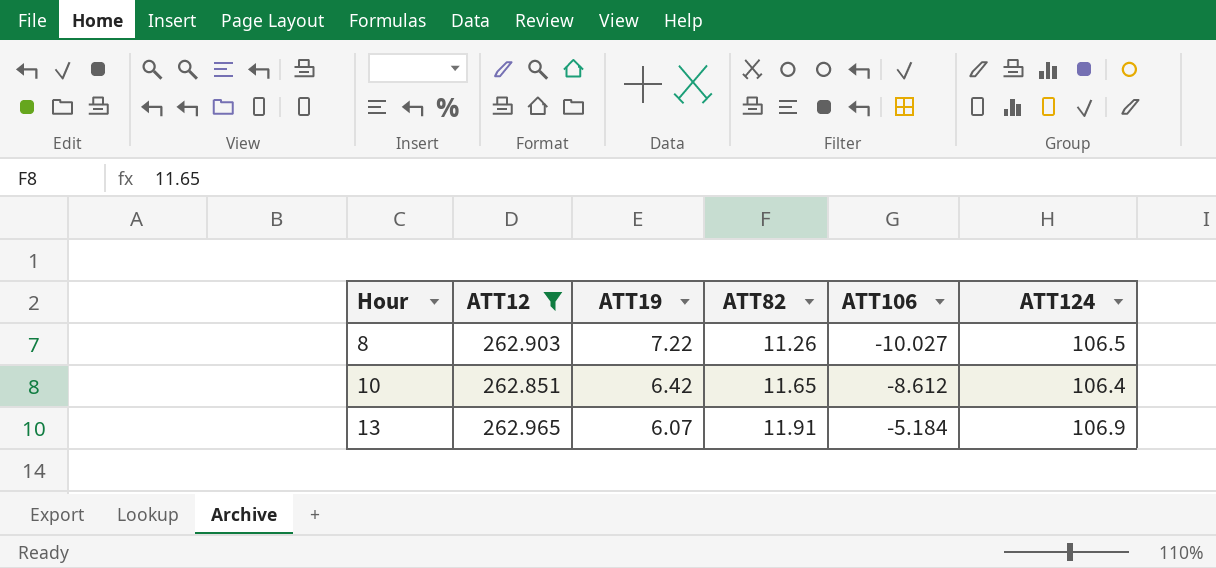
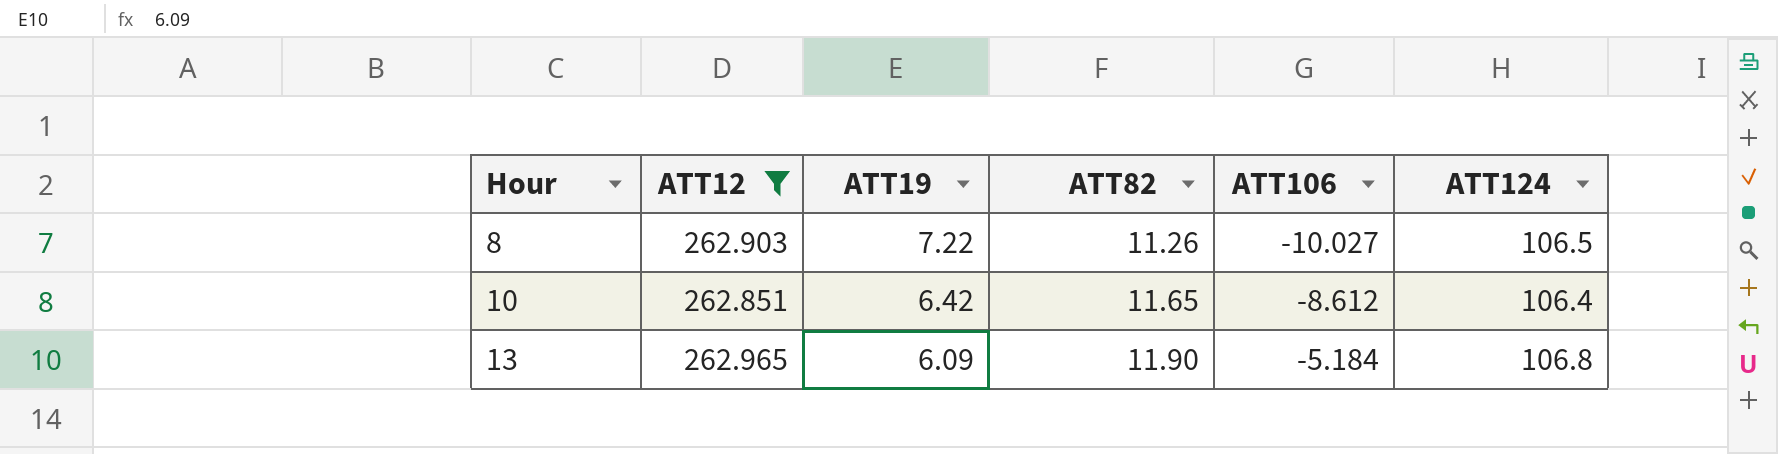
13 | ATT19: 6.07 -> 6.09
13 | ATT82: 11.91 -> 11.90
13 | ATT124: 106.9 -> 106.8

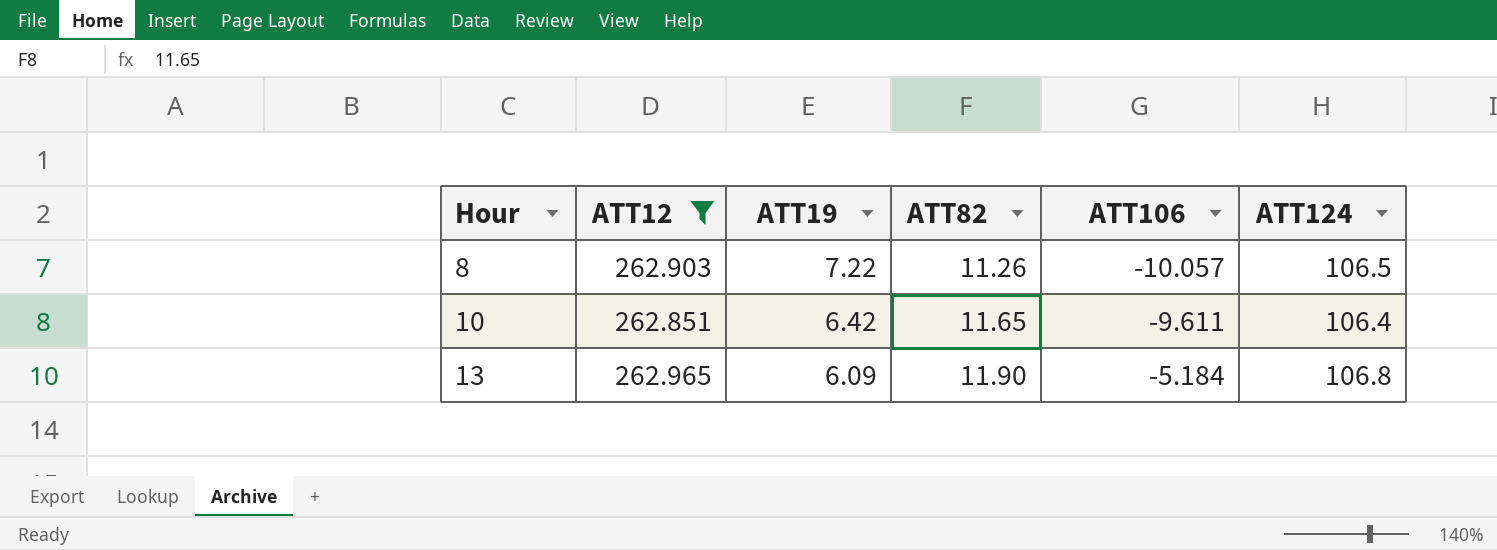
8 | ATT106: -10.027 -> -10.057
10 | ATT106: -8.612 -> -9.611

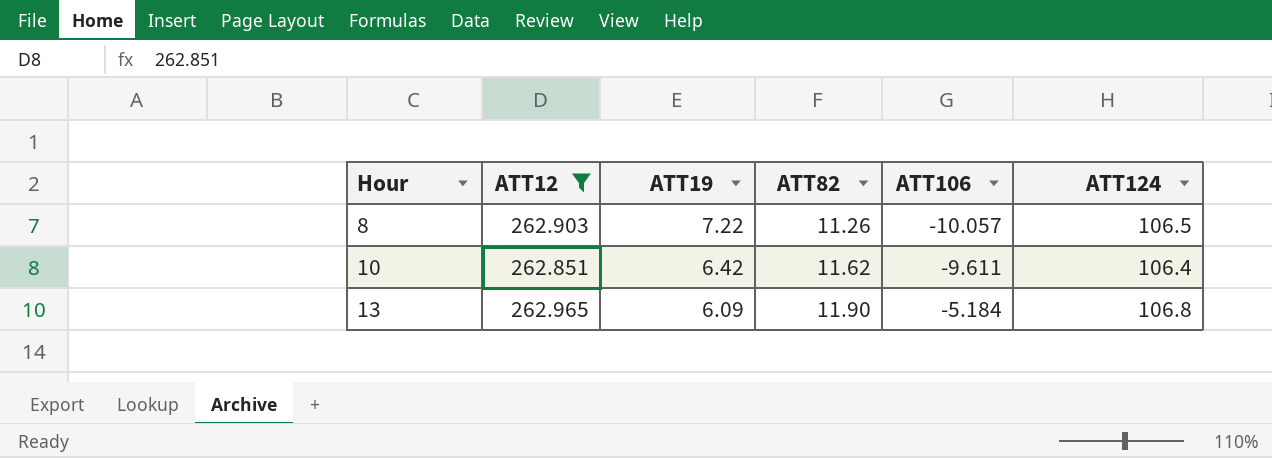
10 | ATT82: 11.65 -> 11.62

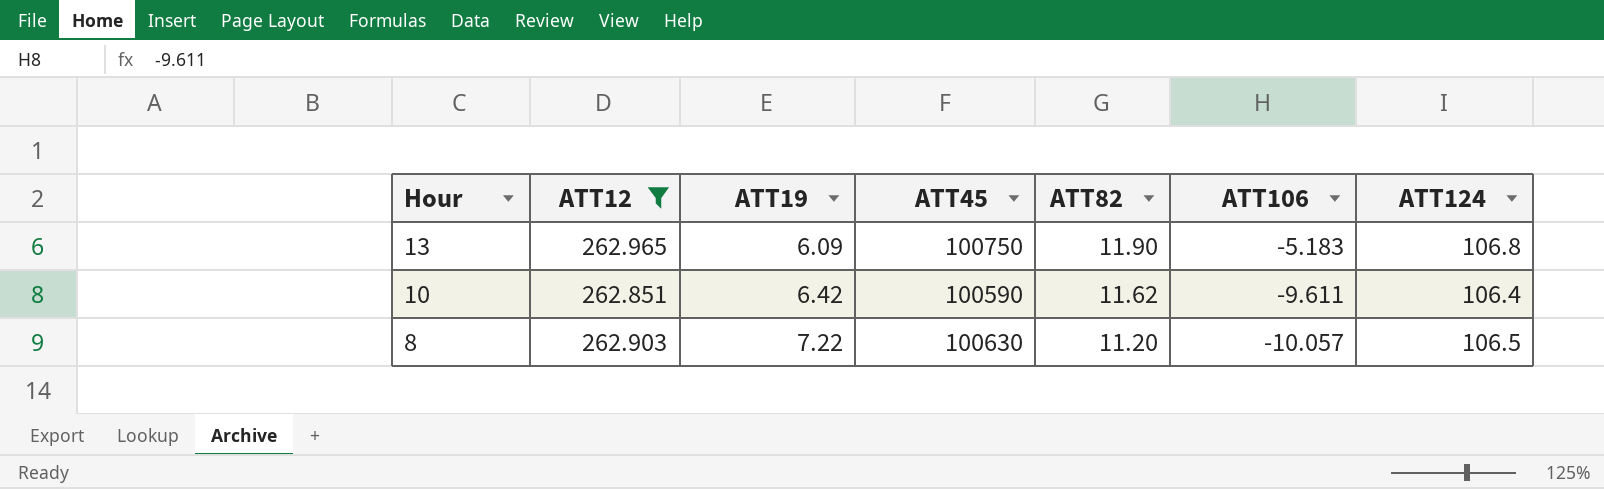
row order: Hour ascending -> Hour descending
column ATT45 | position: none -> 4
13 | ATT106: -5.184 -> -5.183
8 | ATT82: 11.26 -> 11.20

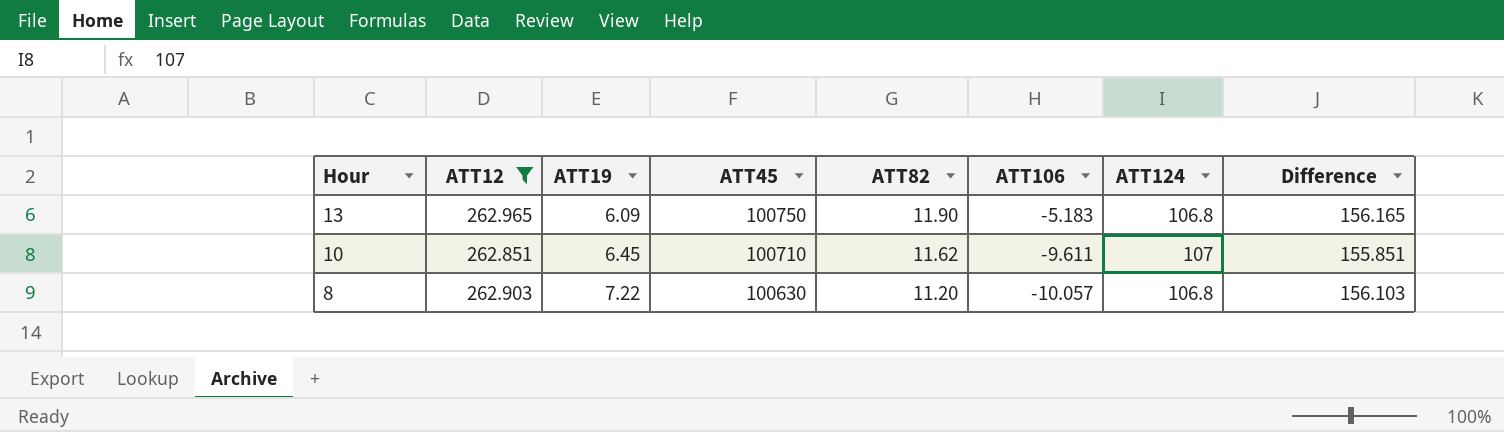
column Difference | formula: none -> [ATT12] - [ATT124]
10 | ATT19: 6.42 -> 6.45
10 | ATT45: 100590 -> 100710
10 | ATT124: 106.4 -> 107
8 | ATT124: 106.5 -> 106.8

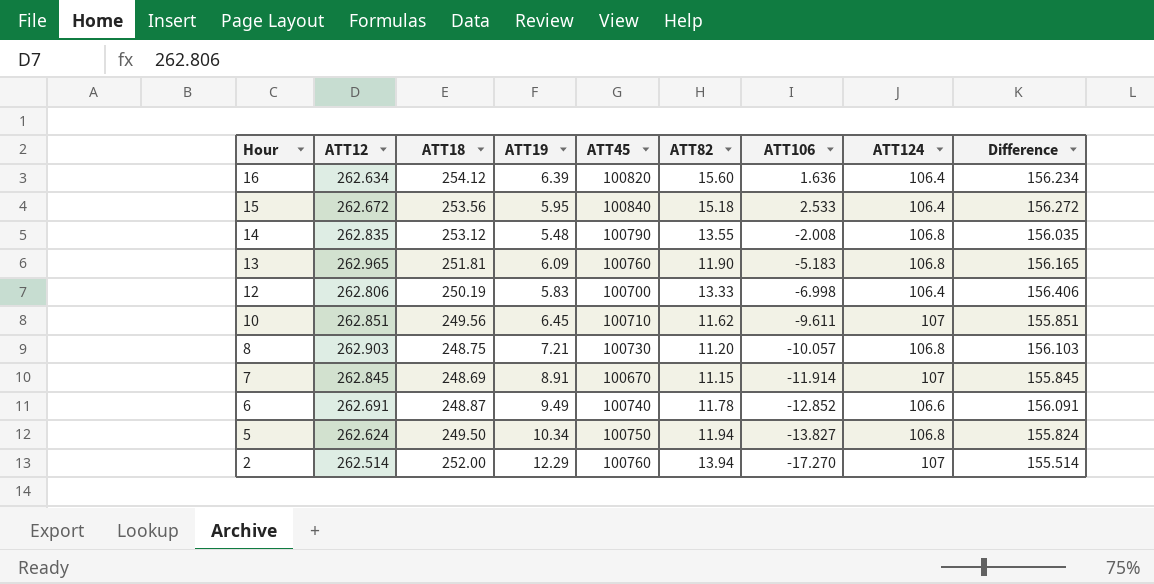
filter: ATT12 >= 262.851 -> none
column ATT18 | position: none -> 3
13 | ATT45: 100750 -> 100760
8 | ATT19: 7.22 -> 7.21
8 | ATT45: 100630 -> 100730

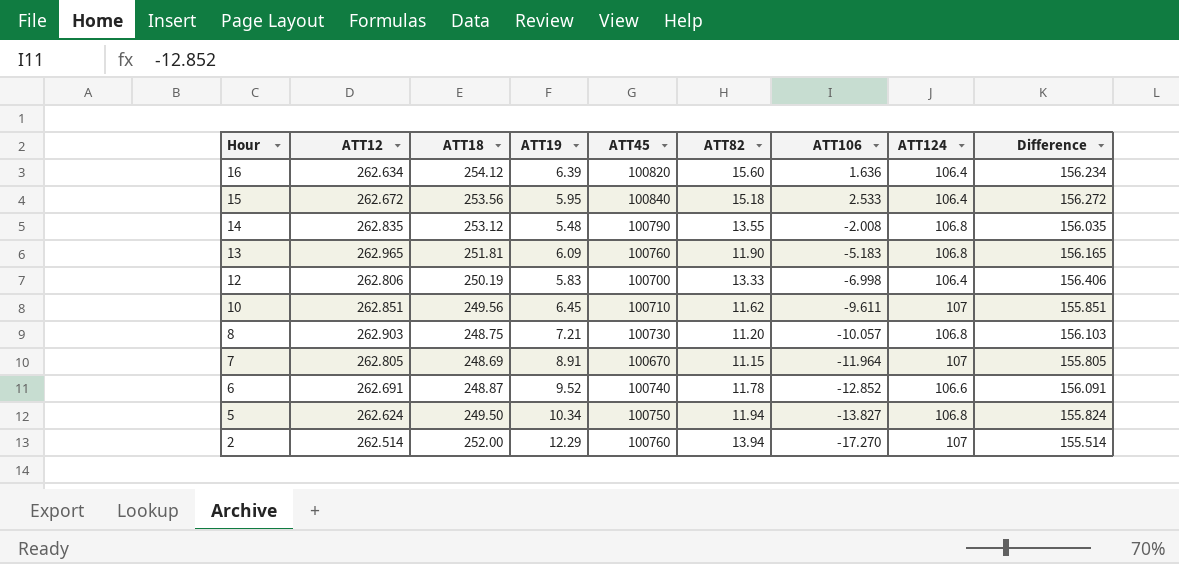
7 | ATT12: 262.845 -> 262.805
7 | ATT106: -11.914 -> -11.964
7 | Difference: 155.845 -> 155.805
6 | ATT19: 9.49 -> 9.52

